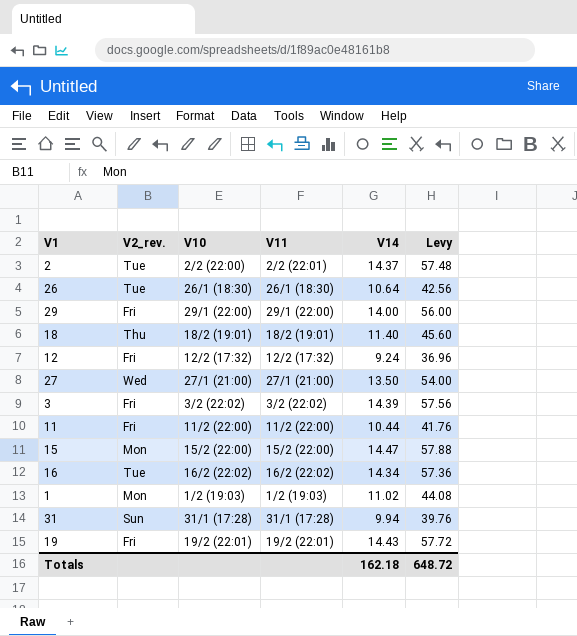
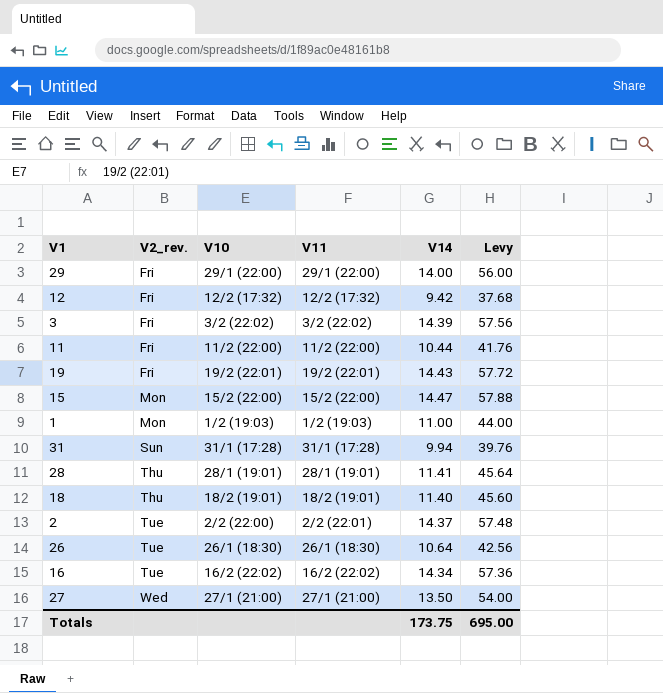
row order: none -> V2_rev. ascending
12 | V14: 9.24 -> 9.42
12 | Levy: 36.96 -> 37.68
1 | V14: 11.02 -> 11.00
1 | Levy: 44.08 -> 44.00
row 28: none -> Thu | 28/1 (19:01) | 28/1 (19:01) | 11.41 | 45.64
Totals | V14: 162.18 -> 173.75
Totals | Levy: 648.72 -> 695.00

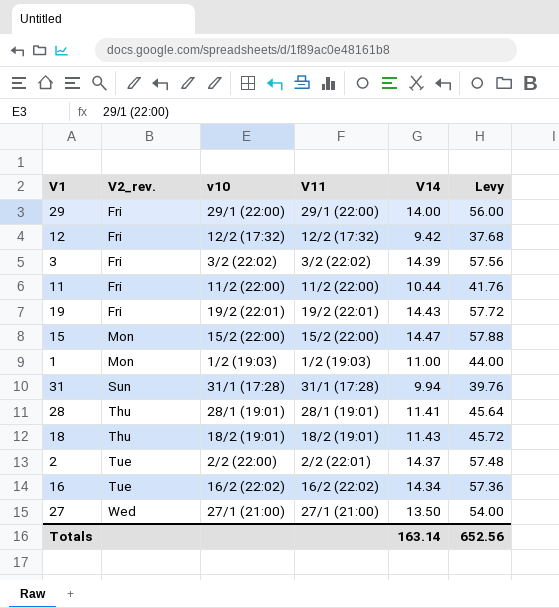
column name: V10 -> v10
row 26: Tue | 26/1 (18:30) | 26/1 (18:30) | 10.64 | 42.56 -> none
18 | V14: 11.40 -> 11.43
18 | Levy: 45.60 -> 45.72
Totals | V14: 173.75 -> 163.14
Totals | Levy: 695.00 -> 652.56

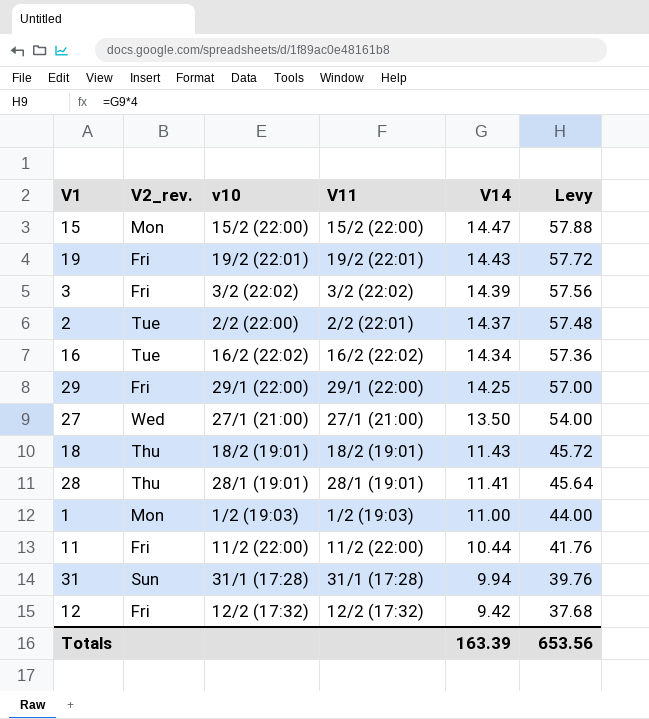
row order: V2_rev. ascending -> V14 descending
29 | V14: 14.00 -> 14.25
29 | Levy: 56.00 -> 57.00
Totals | V14: 163.14 -> 163.39
Totals | Levy: 652.56 -> 653.56

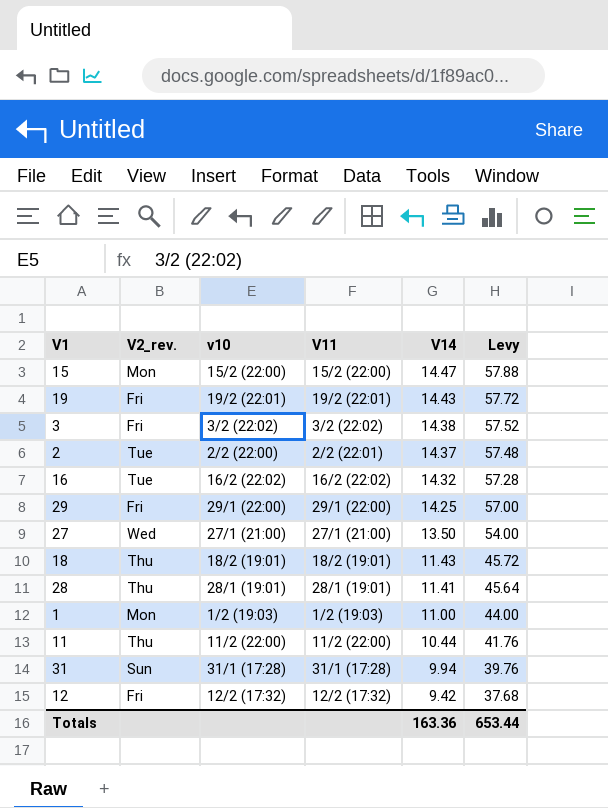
3 | V14: 14.39 -> 14.38
3 | Levy: 57.56 -> 57.52
16 | V14: 14.34 -> 14.32
16 | Levy: 57.36 -> 57.28
11 | V2_rev.: Fri -> Thu
Totals | V14: 163.39 -> 163.36
Totals | Levy: 653.56 -> 653.44

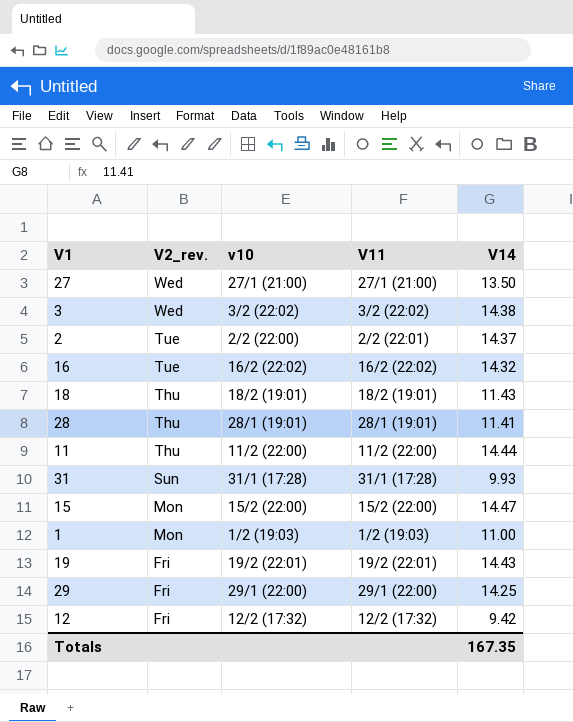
row order: V14 descending -> V2_rev. descending
column Levy | formula: [V14] * 4 -> none
3 | V2_rev.: Fri -> Wed
11 | V14: 10.44 -> 14.44
31 | V14: 9.94 -> 9.93
Totals | V14: 163.36 -> 167.35

